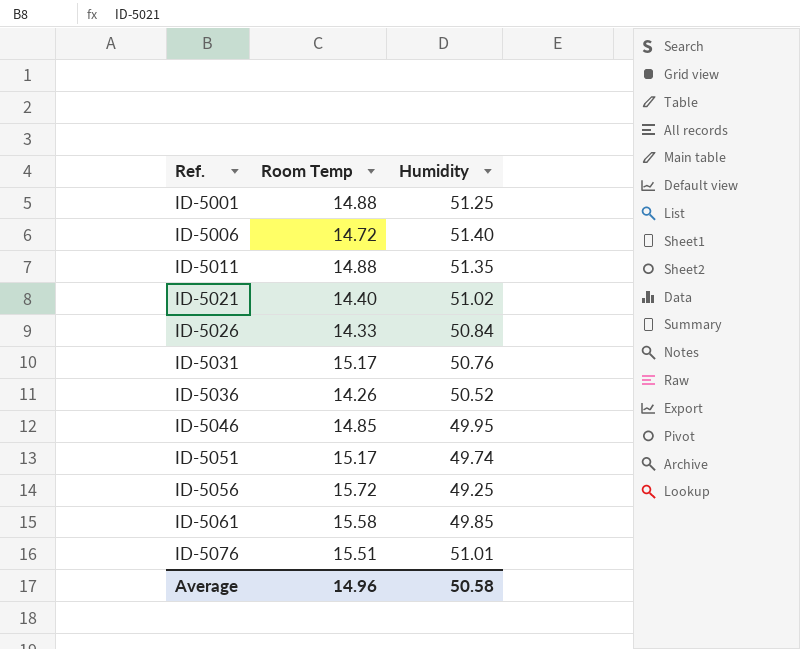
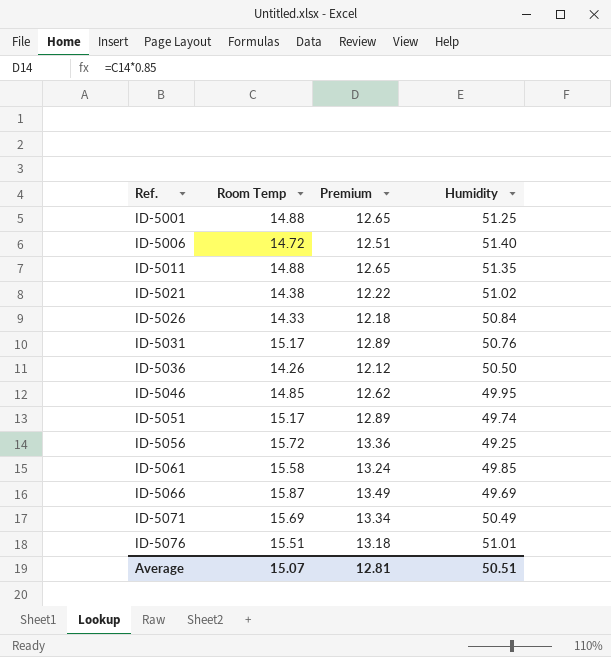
column Premium | formula: none -> [Room Temp] * 0.85
ID-5021 | Room Temp: 14.40 -> 14.38
ID-5036 | Humidity: 50.52 -> 50.50
row ID-5066: none -> 15.87 | 13.49 | 49.69
row ID-5071: none -> 15.69 | 13.34 | 50.49
Average | Room Temp: 14.96 -> 15.07
Average | Humidity: 50.58 -> 50.51

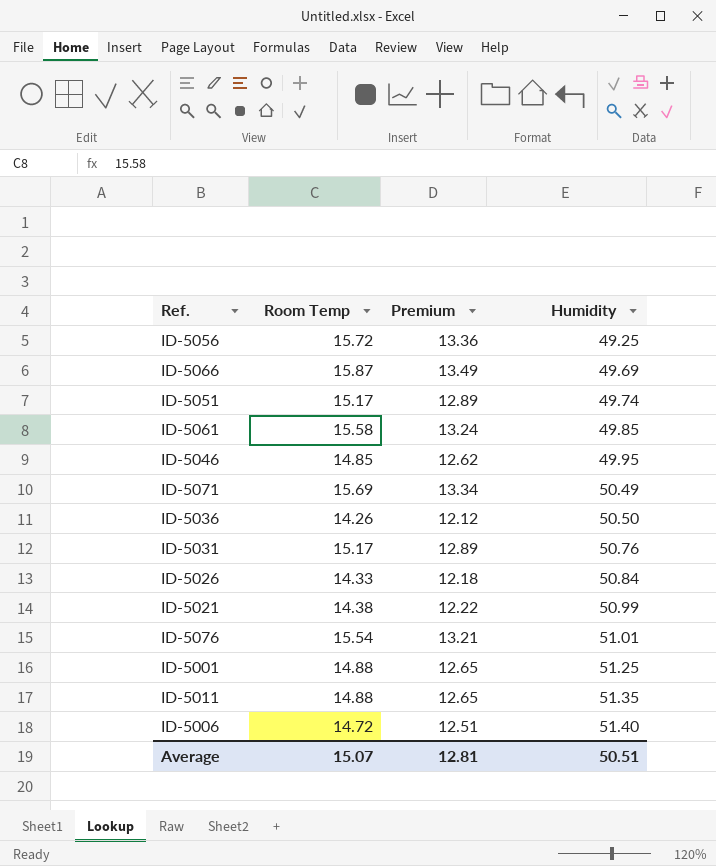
row order: Ref. ascending -> Humidity ascending
ID-5021 | Humidity: 51.02 -> 50.99
ID-5076 | Room Temp: 15.51 -> 15.54
ID-5076 | Premium: 13.18 -> 13.21

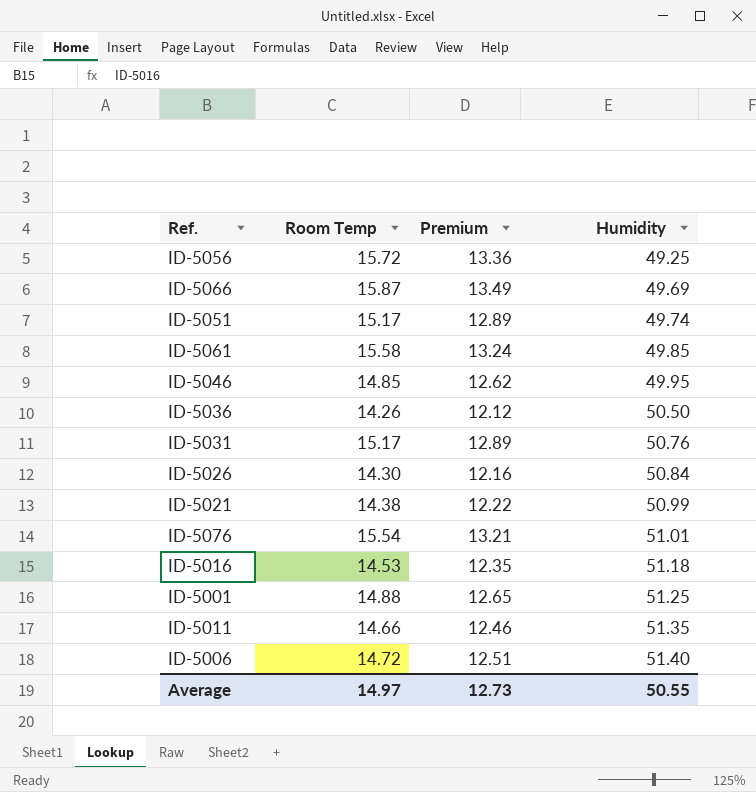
row ID-5071: 15.69 | 13.34 | 50.49 -> none
ID-5026 | Room Temp: 14.33 -> 14.30
ID-5026 | Premium: 12.18 -> 12.16
row ID-5016: none -> 14.53 | 12.35 | 51.18
ID-5011 | Room Temp: 14.88 -> 14.66
ID-5011 | Premium: 12.65 -> 12.46
Average | Room Temp: 15.07 -> 14.97
Average | Premium: 12.81 -> 12.73
Average | Humidity: 50.51 -> 50.55

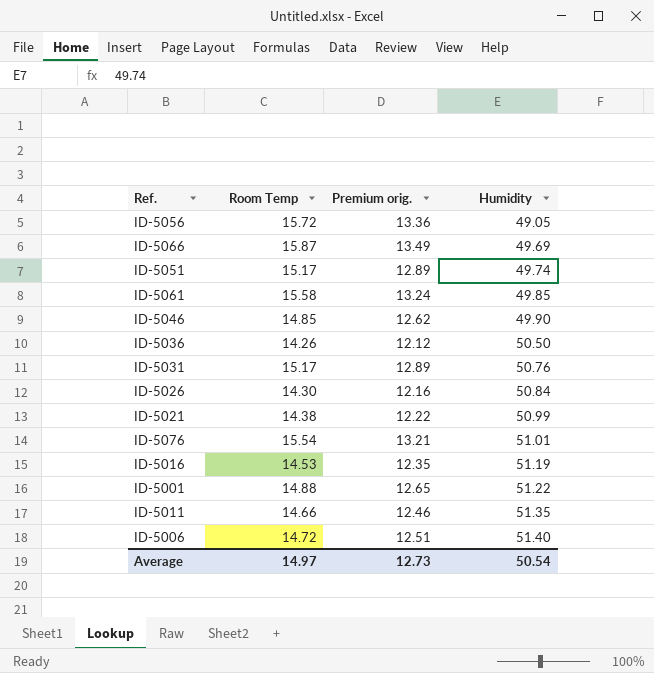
column name: Premium -> Premium orig.
ID-5056 | Humidity: 49.25 -> 49.05
ID-5046 | Humidity: 49.95 -> 49.90
ID-5016 | Humidity: 51.18 -> 51.19
ID-5001 | Humidity: 51.25 -> 51.22
Average | Humidity: 50.55 -> 50.54

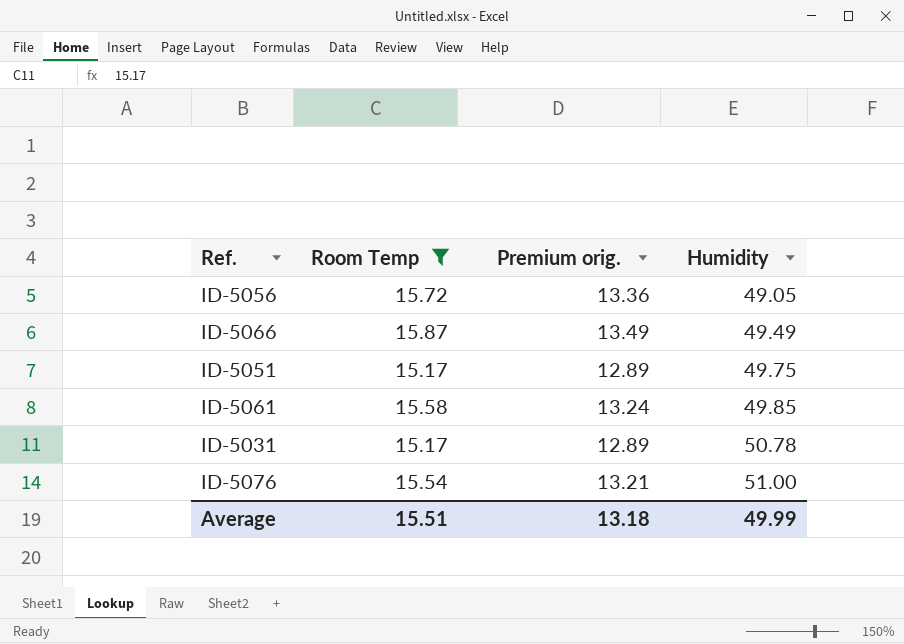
filter: none -> Room Temp >= 15.17
ID-5066 | Humidity: 49.69 -> 49.49
ID-5051 | Humidity: 49.74 -> 49.75
ID-5031 | Humidity: 50.76 -> 50.78
ID-5076 | Humidity: 51.01 -> 51.00
Average | Room Temp: 14.97 -> 15.51
Average | Premium orig.: 12.73 -> 13.18
Average | Humidity: 50.54 -> 49.99

